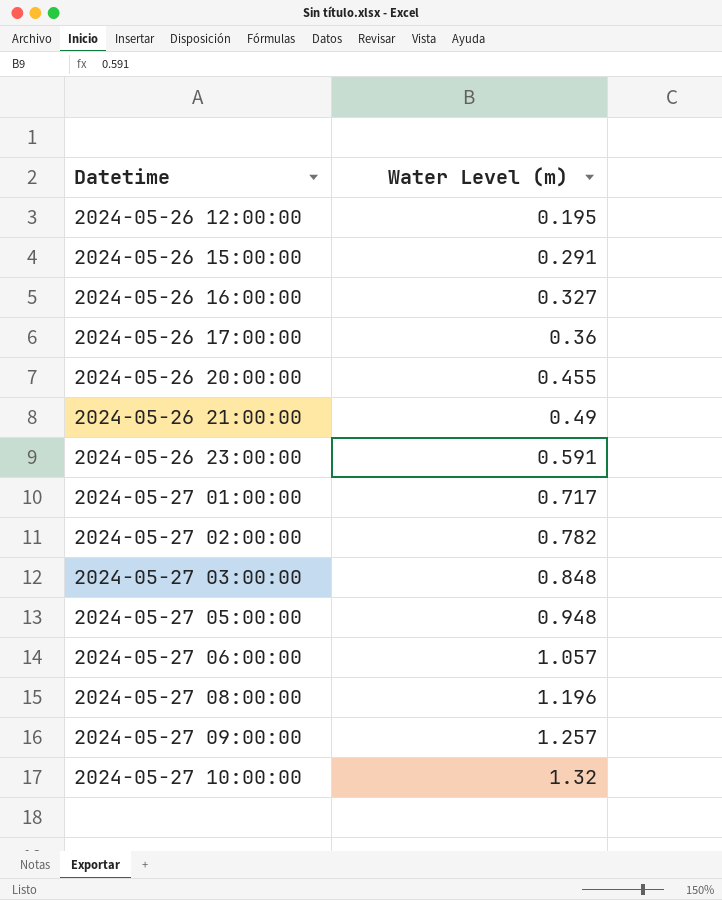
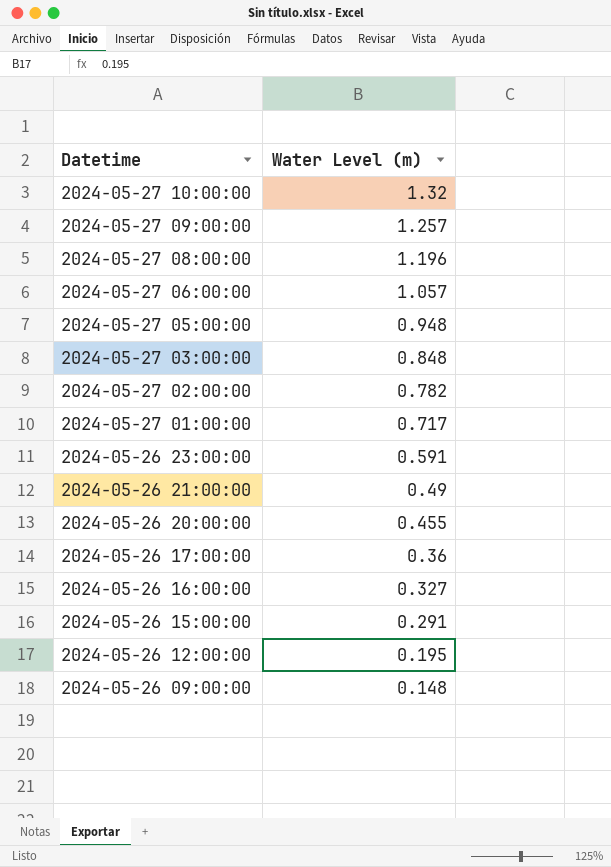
row order: Datetime ascending -> Datetime descending
row 2024-05-26 09:00:00: none -> 0.148

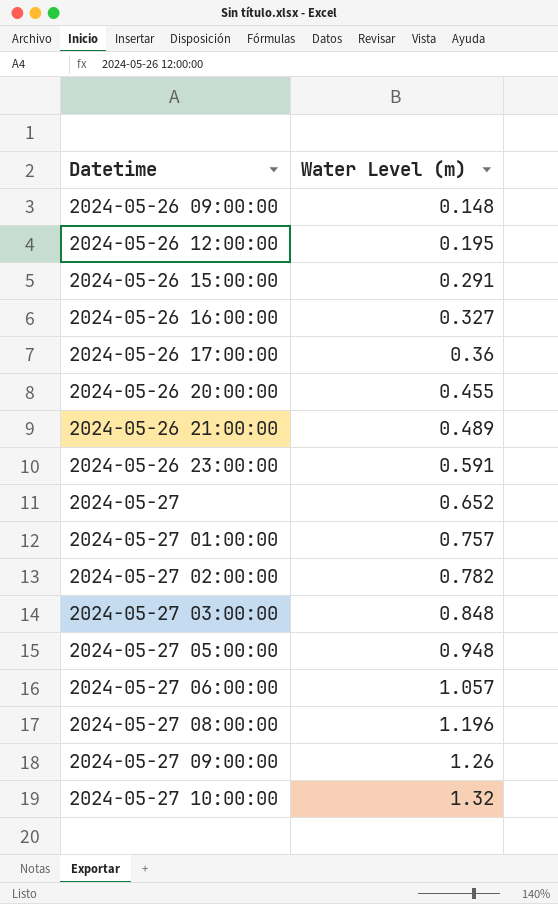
row order: Datetime descending -> Datetime ascending
2024-05-26 21:00:00 | Water Level (m): 0.49 -> 0.489
row 2024-05-27: none -> 0.652
2024-05-27 01:00:00 | Water Level (m): 0.717 -> 0.757
2024-05-27 09:00:00 | Water Level (m): 1.257 -> 1.26

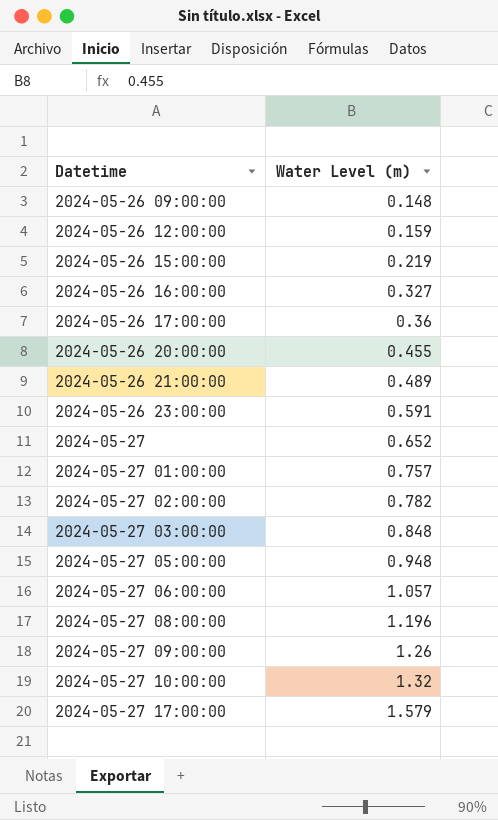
2024-05-26 12:00:00 | Water Level (m): 0.195 -> 0.159
2024-05-26 15:00:00 | Water Level (m): 0.291 -> 0.219
row 2024-05-27 17:00:00: none -> 1.579

